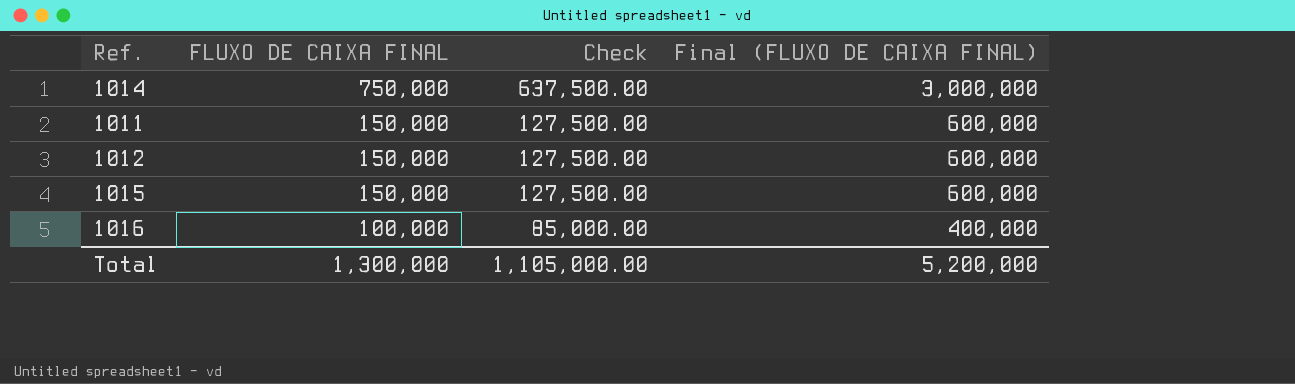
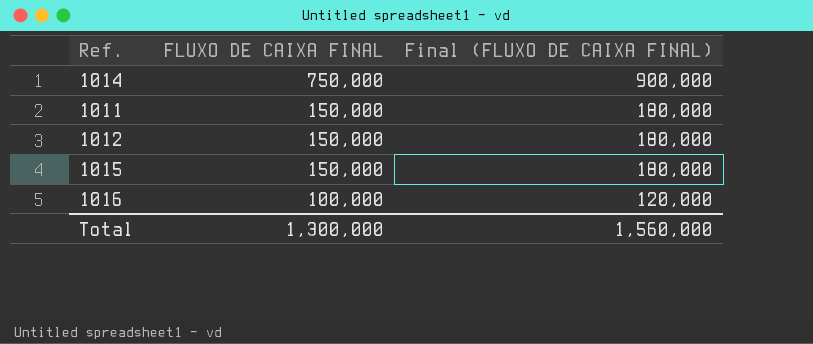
column Check | formula: [FLUXO DE CAIXA FINAL] * 0.85 -> none
column Final (FLUXO DE CAIXA FINAL) | formula: [FLUXO DE CAIXA FINAL] * 4 -> [FLUXO DE CAIXA FINAL] * 1.2
Total | Final (FLUXO DE CAIXA FINAL): 5,200,000 -> 1,560,000

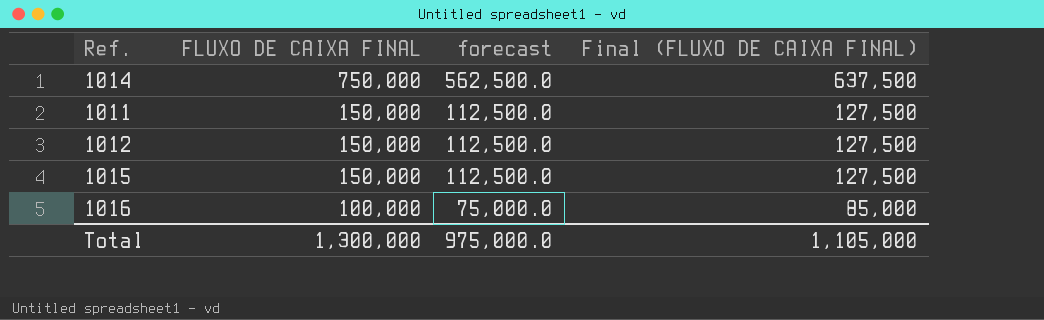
column forecast | formula: none -> [FLUXO DE CAIXA FINAL] * 0.75
column Final (FLUXO DE CAIXA FINAL) | formula: [FLUXO DE CAIXA FINAL] * 1.2 -> [FLUXO DE CAIXA FINAL] * 0.85
Total | Final (FLUXO DE CAIXA FINAL): 1,560,000 -> 1,105,000

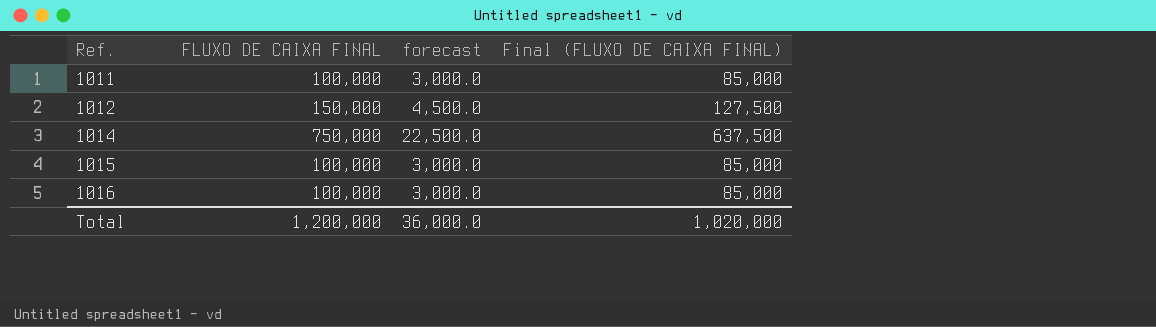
row order: FLUXO DE CAIXA FINAL descending -> Ref. ascending
column forecast | formula: [FLUXO DE CAIXA FINAL] * 0.75 -> [FLUXO DE CAIXA FINAL] * 0.03
1011 | FLUXO DE CAIXA FINAL: 150,000 -> 100,000
1011 | Final (FLUXO DE CAIXA FINAL): 127,500 -> 85,000
1015 | FLUXO DE CAIXA FINAL: 150,000 -> 100,000
1015 | Final (FLUXO DE CAIXA FINAL): 127,500 -> 85,000
Total | FLUXO DE CAIXA FINAL: 1,300,000 -> 1,200,000
Total | forecast: 975,000.0 -> 36,000.0
Total | Final (FLUXO DE CAIXA FINAL): 1,105,000 -> 1,020,000

